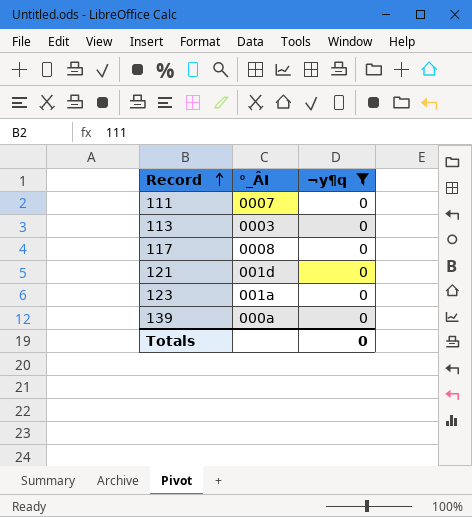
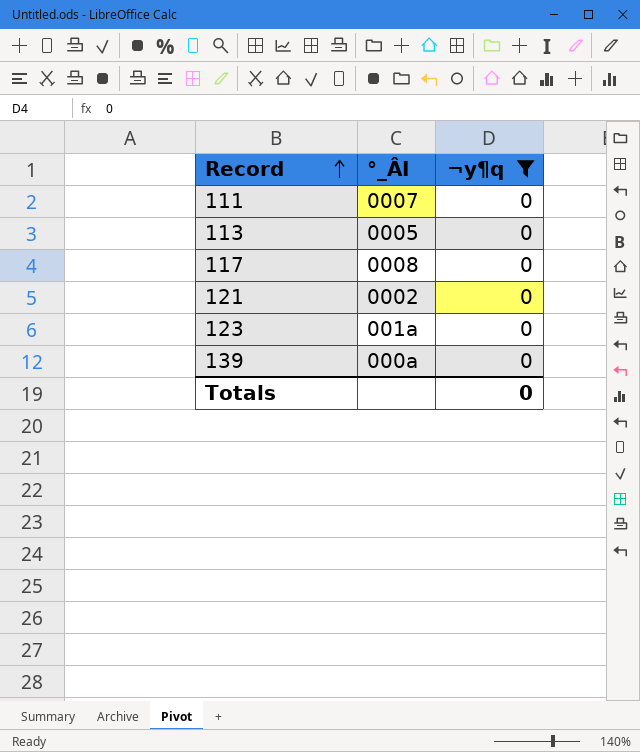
113 | °_ÂI: 0003 -> 0005
121 | °_ÂI: 001d -> 0002

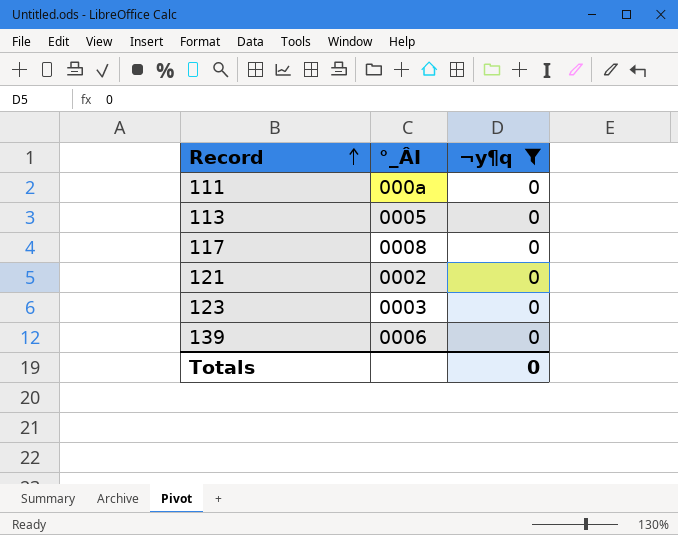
111 | °_ÂI: 0007 -> 000a
123 | °_ÂI: 001a -> 0003
139 | °_ÂI: 000a -> 0006

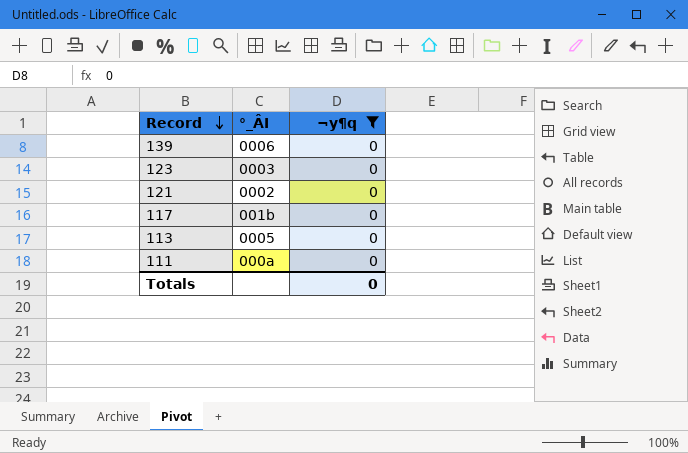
row order: Record ascending -> Record descending
117 | °_ÂI: 0008 -> 001b

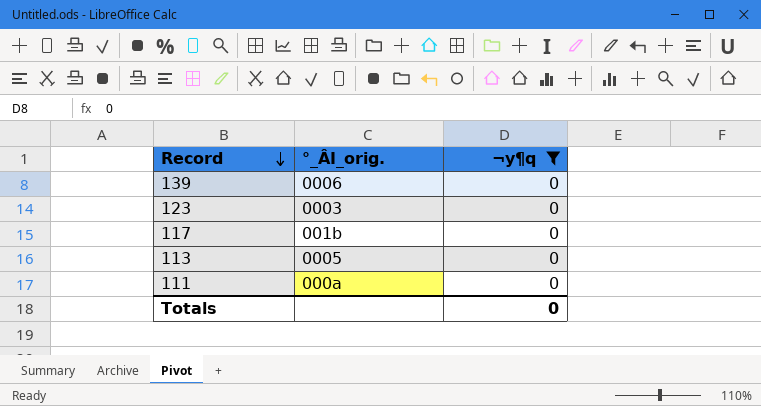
column name: °_ÂI -> °_ÂI_orig.
row 121: 0002 | 0 -> none

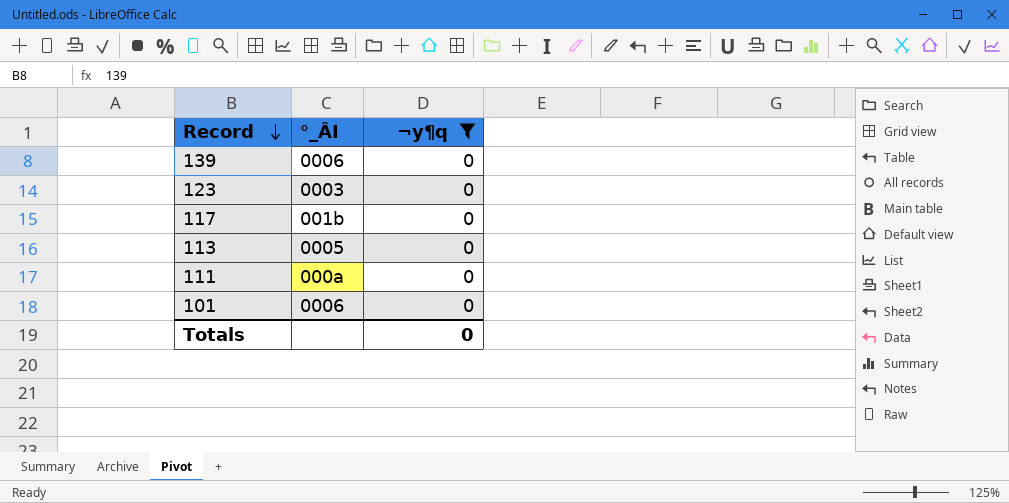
column name: °_ÂI_orig. -> °_ÂI
row 101: none -> 0006 | 0

